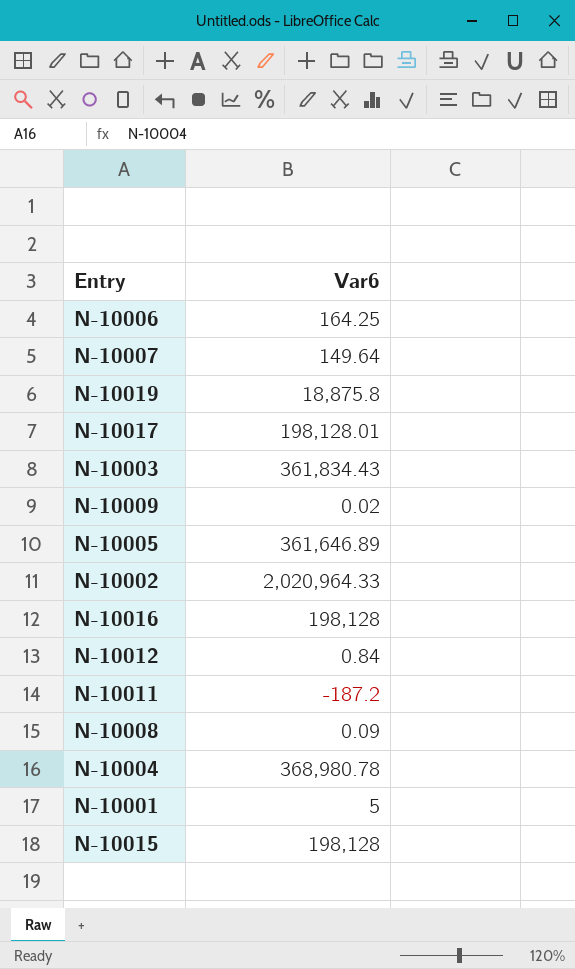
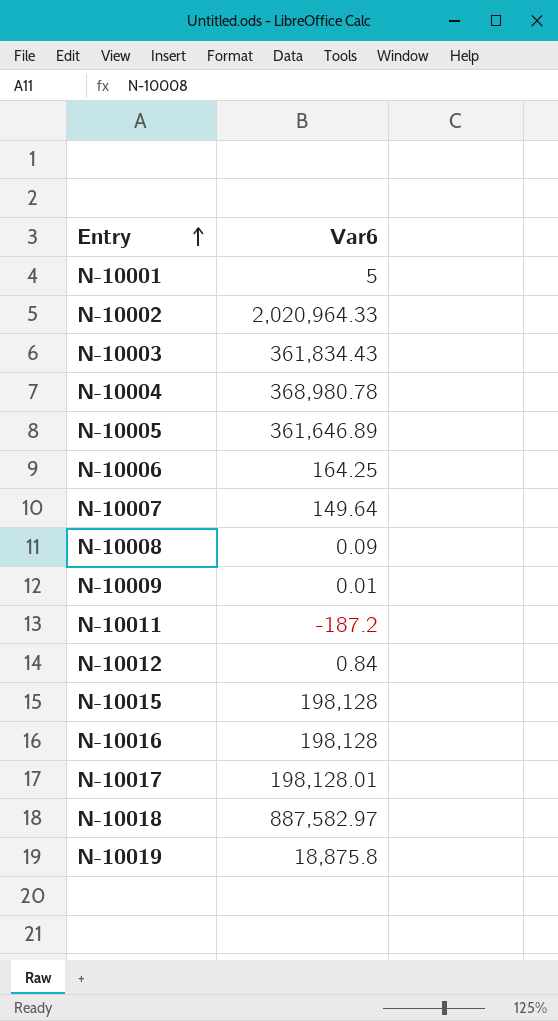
row order: none -> Entry ascending
N-10009 | Var6: 0.02 -> 0.01
row N-10018: none -> 887,582.97

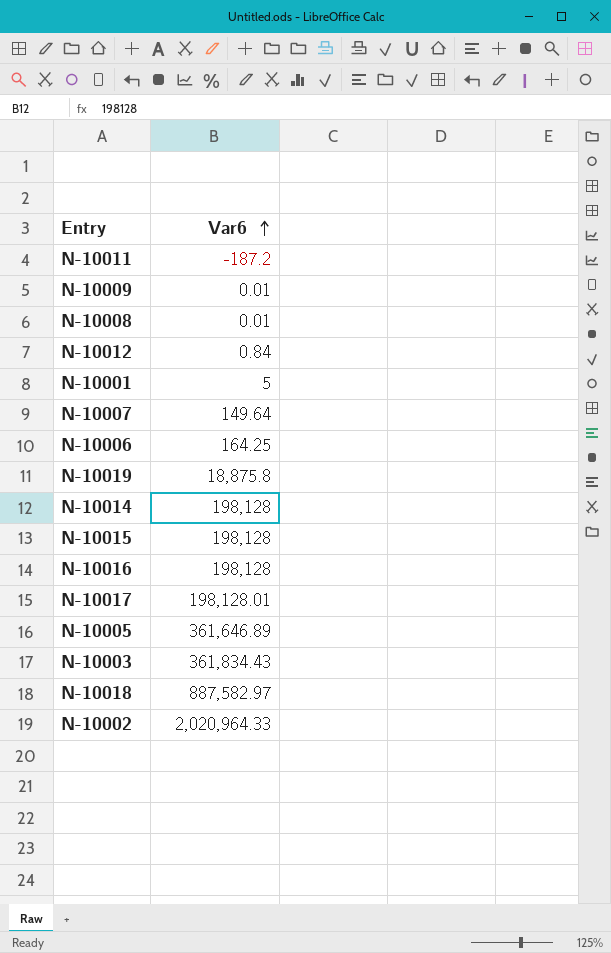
row order: Entry ascending -> Var6 ascending
row N-10004: 368,980.78 -> none
N-10008 | Var6: 0.09 -> 0.01
row N-10014: none -> 198,128

